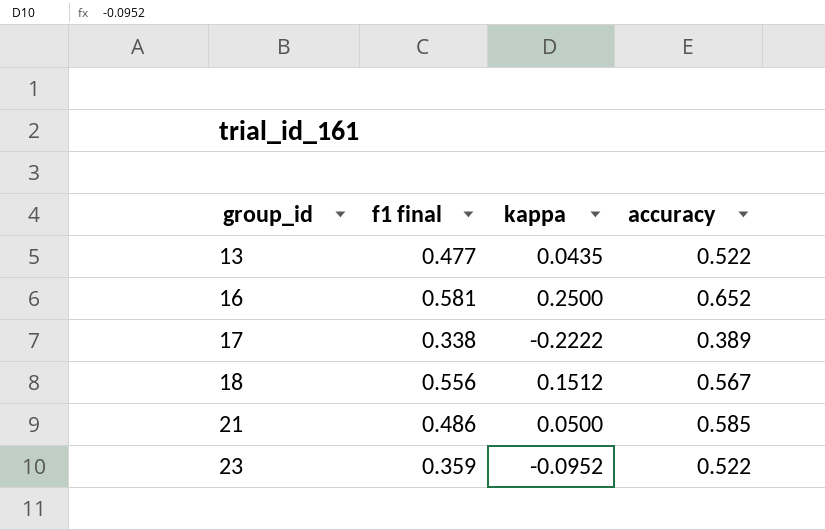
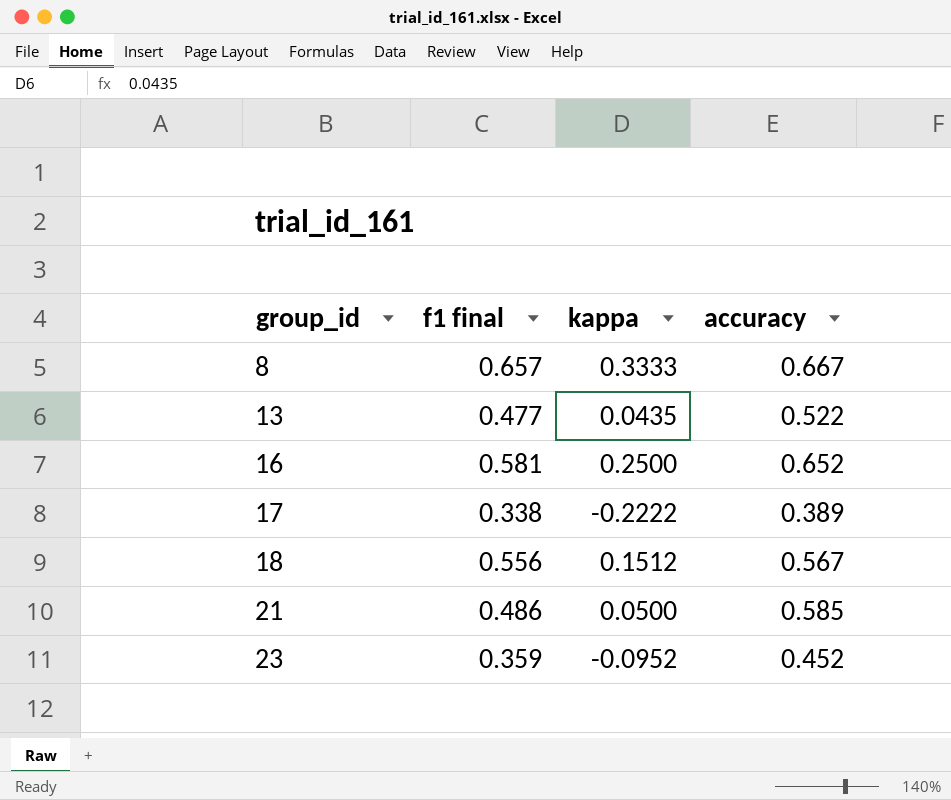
row 8: none -> 0.657 | 0.3333 | 0.667
23 | accuracy: 0.522 -> 0.452

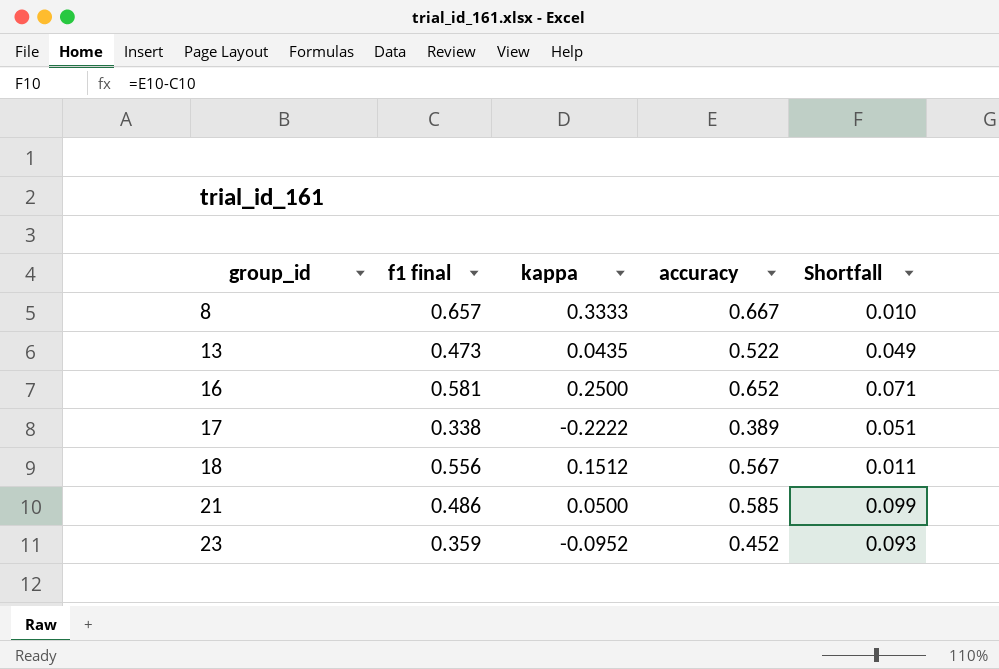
column Shortfall | formula: none -> [accuracy] - [f1 final]
13 | f1 final: 0.477 -> 0.473

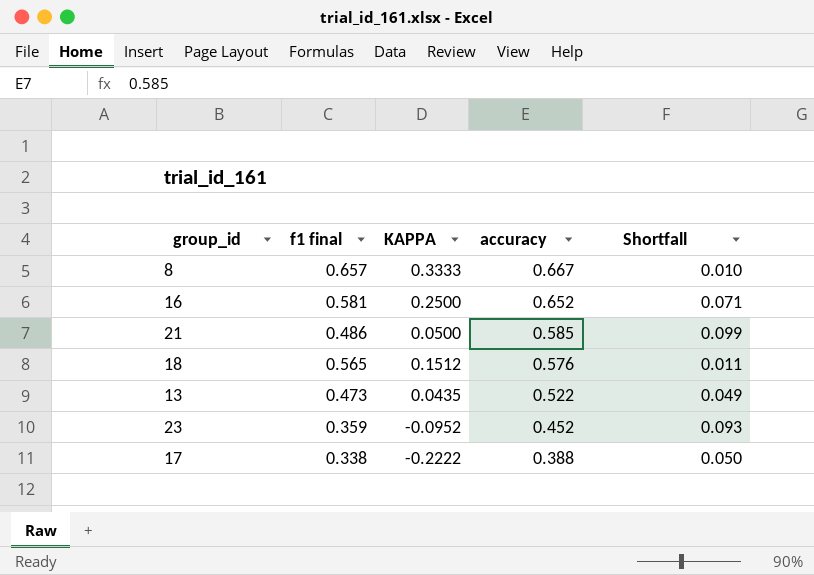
row order: group_id ascending -> accuracy descending
column name: kappa -> KAPPA
18 | f1 final: 0.556 -> 0.565
18 | accuracy: 0.567 -> 0.576
17 | accuracy: 0.389 -> 0.388
17 | Shortfall: 0.051 -> 0.050

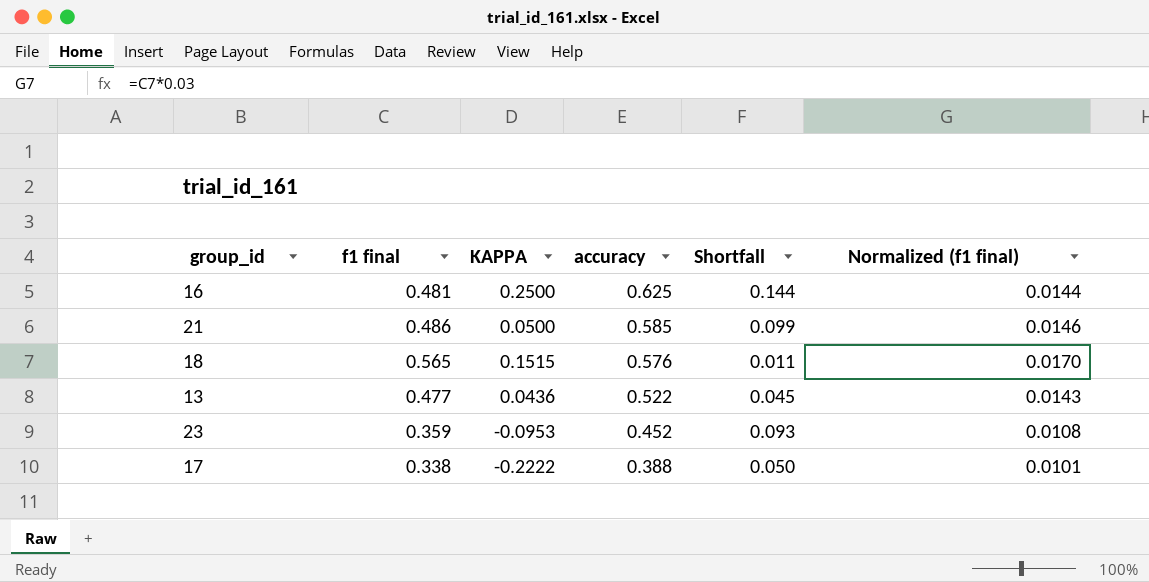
column Normalized (f1 final) | formula: none -> [f1 final] * 0.03
row 8: 0.657 | 0.3333 | 0.667 | 0.010 -> none
16 | f1 final: 0.581 -> 0.481
16 | accuracy: 0.652 -> 0.625
16 | Shortfall: 0.071 -> 0.144
18 | KAPPA: 0.1512 -> 0.1515
13 | f1 final: 0.473 -> 0.477
13 | KAPPA: 0.0435 -> 0.0436
13 | Shortfall: 0.049 -> 0.045
23 | KAPPA: -0.0952 -> -0.0953

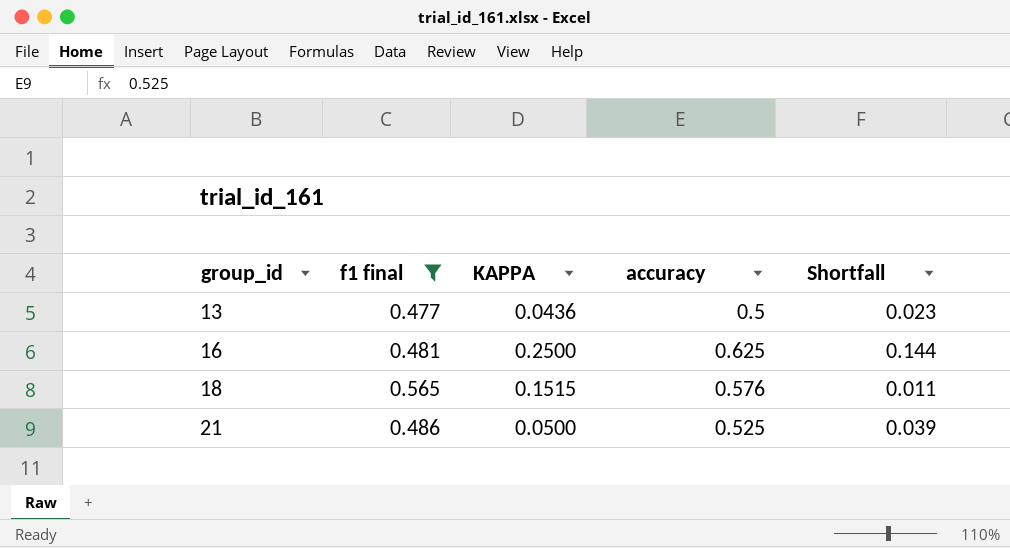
filter: none -> f1 final >= 0.477
row order: accuracy descending -> group_id ascending
column Normalized (f1 final) | formula: [f1 final] * 0.03 -> none
13 | accuracy: 0.522 -> 0.5
13 | Shortfall: 0.045 -> 0.023
21 | accuracy: 0.585 -> 0.525
21 | Shortfall: 0.099 -> 0.039

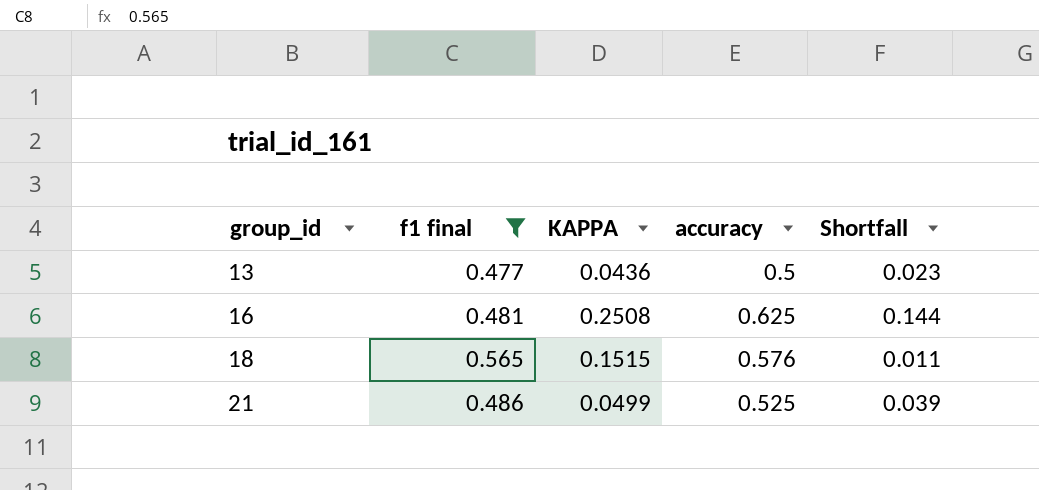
16 | KAPPA: 0.2500 -> 0.2508
21 | KAPPA: 0.0500 -> 0.0499

